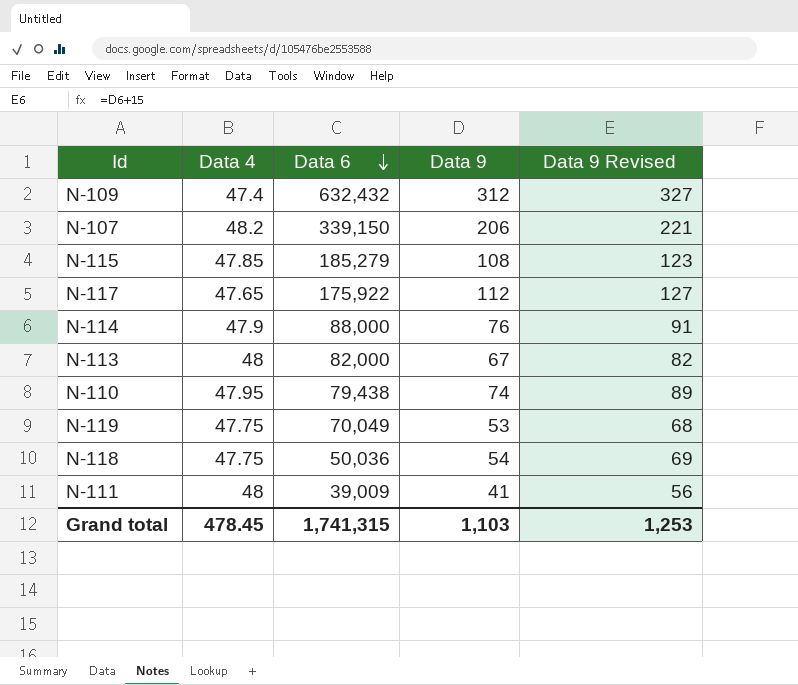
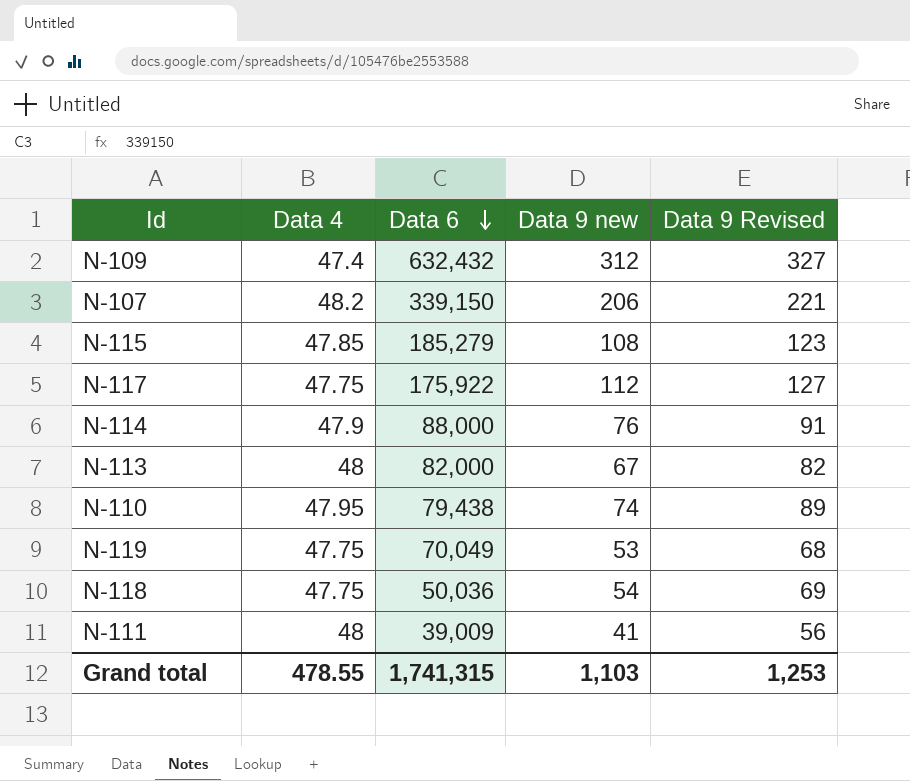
column name: Data 9 -> Data 9 new
N-117 | Data 4: 47.65 -> 47.75
Grand total | Data 4: 478.45 -> 478.55

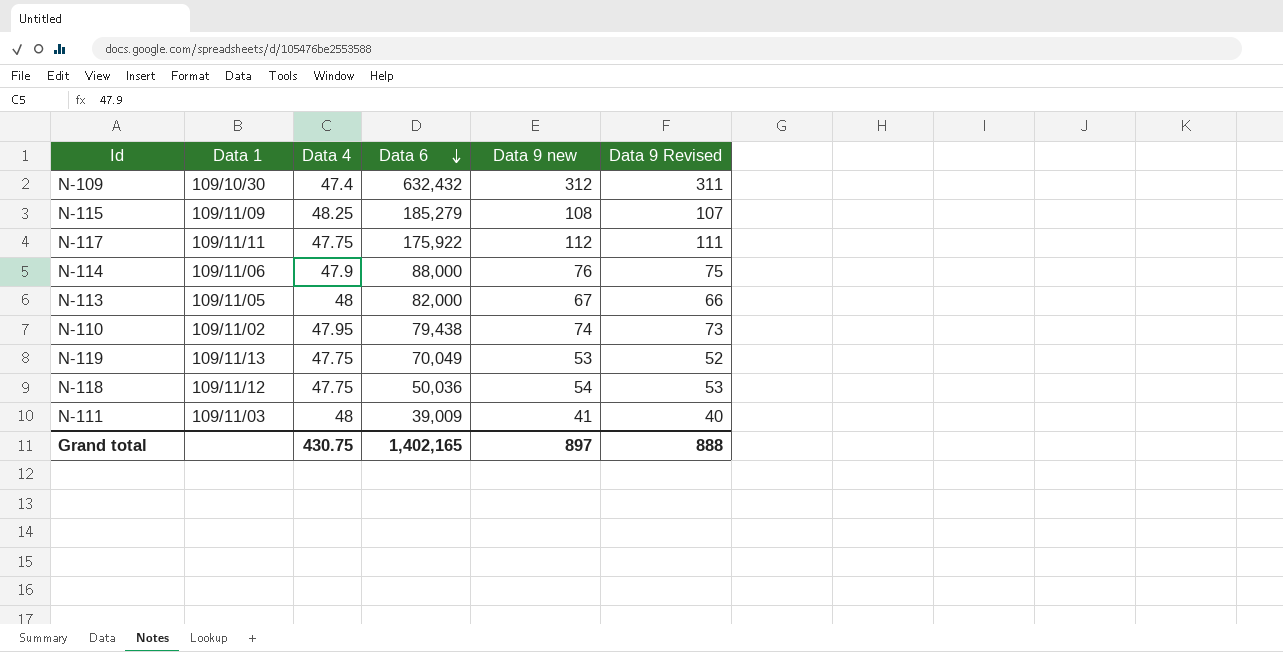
column Data 1 | position: none -> 2
column Data 9 Revised | formula: [Data 9 new] + 15 -> [Data 9 new] - 1
row N-107: 48.2 | 339,150 | 206 | 221 -> none
N-115 | Data 4: 47.85 -> 48.25
Grand total | Data 4: 478.55 -> 430.75
Grand total | Data 6: 1,741,315 -> 1,402,165
Grand total | Data 9 new: 1,103 -> 897
Grand total | Data 9 Revised: 1,253 -> 888

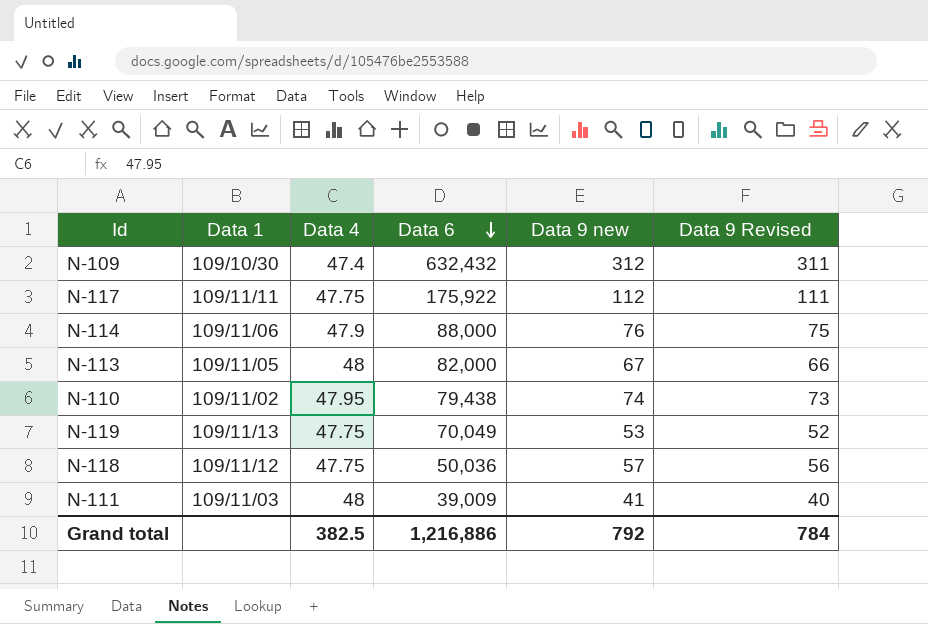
row N-115: 109/11/09 | 48.25 | 185,279 | 108 | 107 -> none
N-118 | Data 9 new: 54 -> 57
N-118 | Data 9 Revised: 53 -> 56
Grand total | Data 4: 430.75 -> 382.5
Grand total | Data 6: 1,402,165 -> 1,216,886
Grand total | Data 9 new: 897 -> 792
Grand total | Data 9 Revised: 888 -> 784

